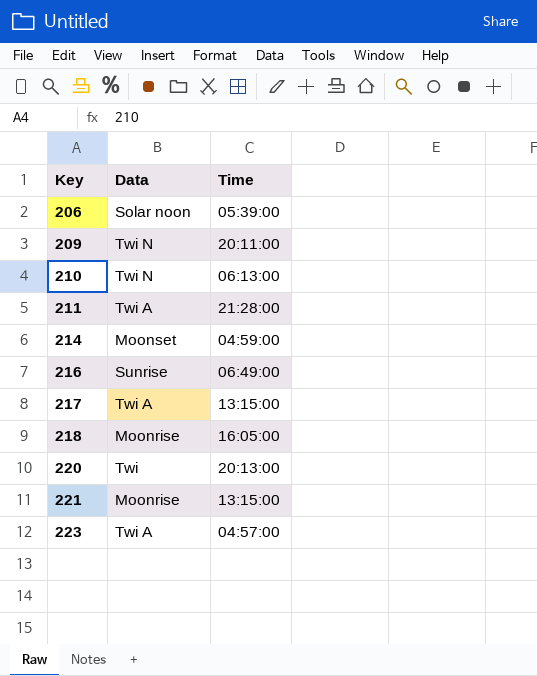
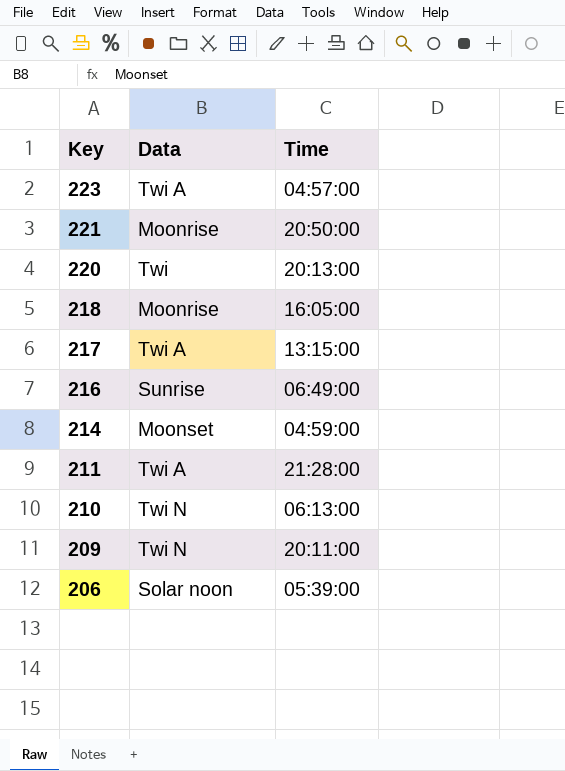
row order: Key ascending -> Key descending
221 | Time: 13:15:00 -> 20:50:00

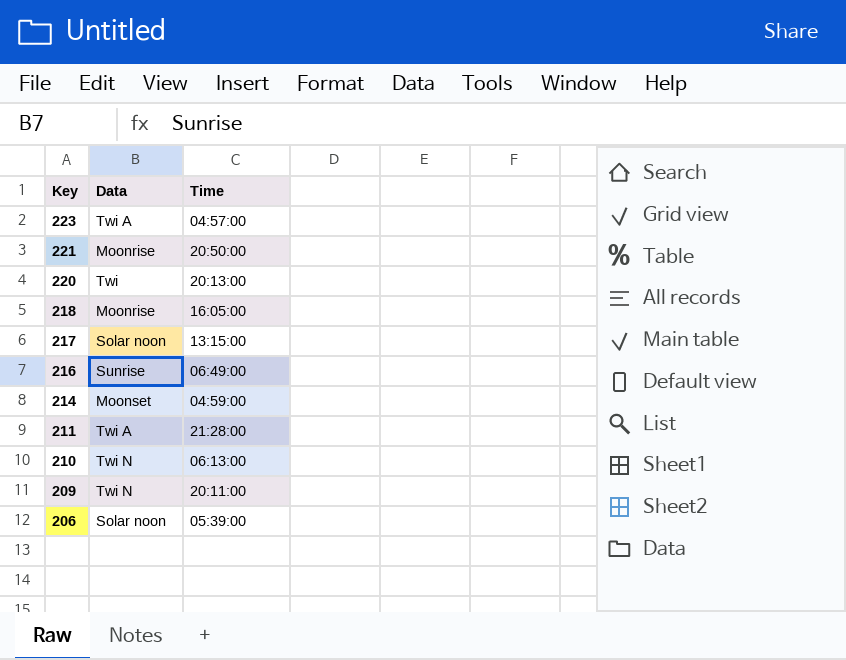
217 | Data: Twi A -> Solar noon

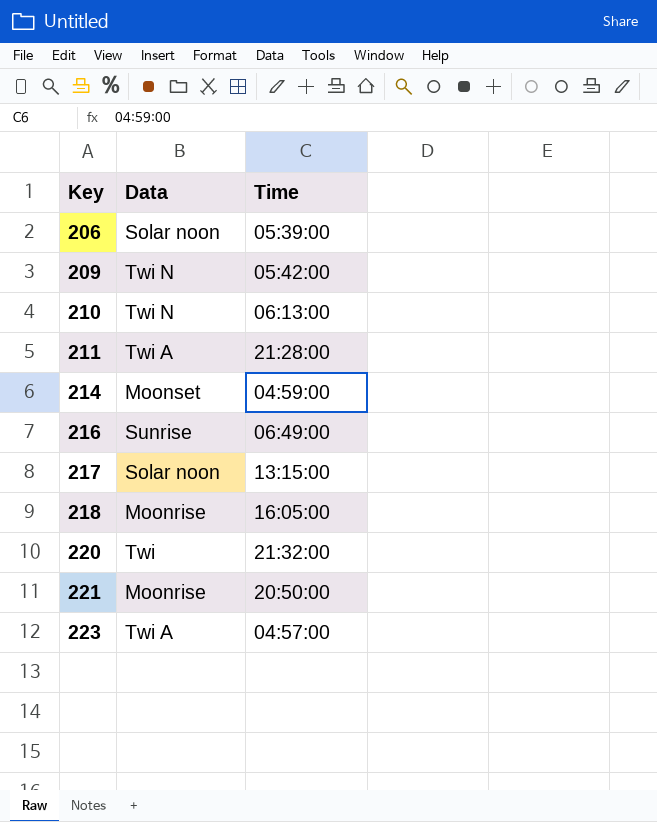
row order: Key descending -> Key ascending
209 | Time: 20:11:00 -> 05:42:00
220 | Time: 20:13:00 -> 21:32:00

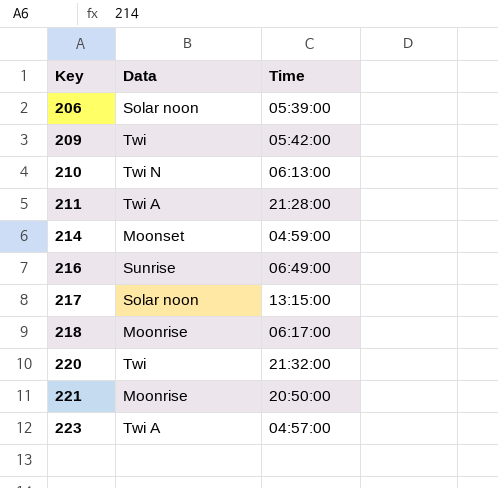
209 | Data: Twi N -> Twi
218 | Time: 16:05:00 -> 06:17:00

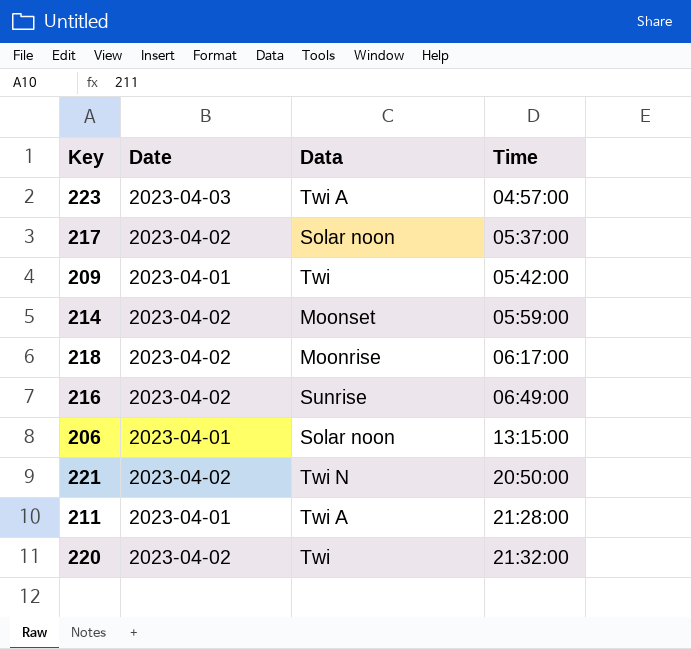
row order: Key ascending -> Time ascending
column Date | position: none -> 2
row 210: Twi N | 06:13:00 -> none
217 | Time: 13:15:00 -> 05:37:00
214 | Time: 04:59:00 -> 05:59:00
206 | Time: 05:39:00 -> 13:15:00
221 | Data: Moonrise -> Twi N

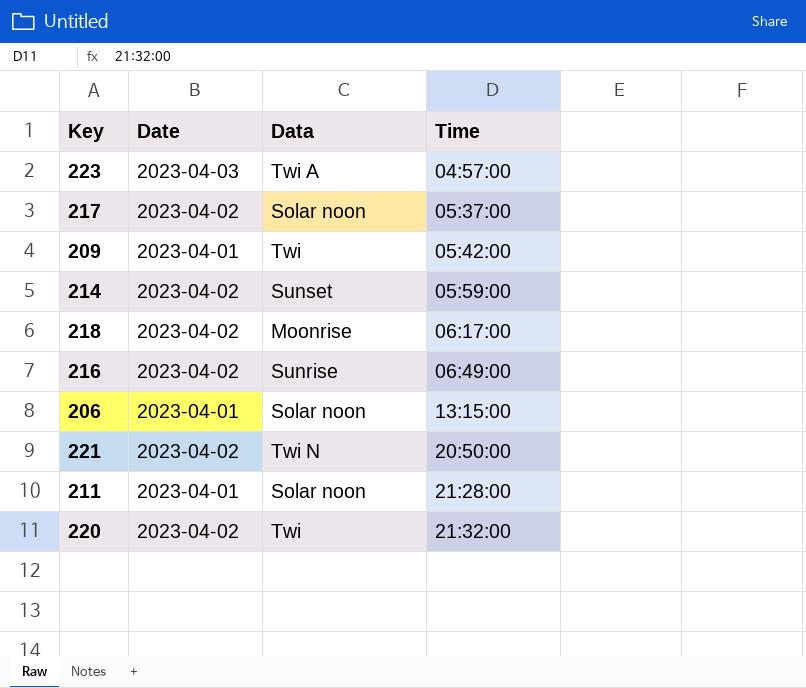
214 | Data: Moonset -> Sunset
211 | Data: Twi A -> Solar noon

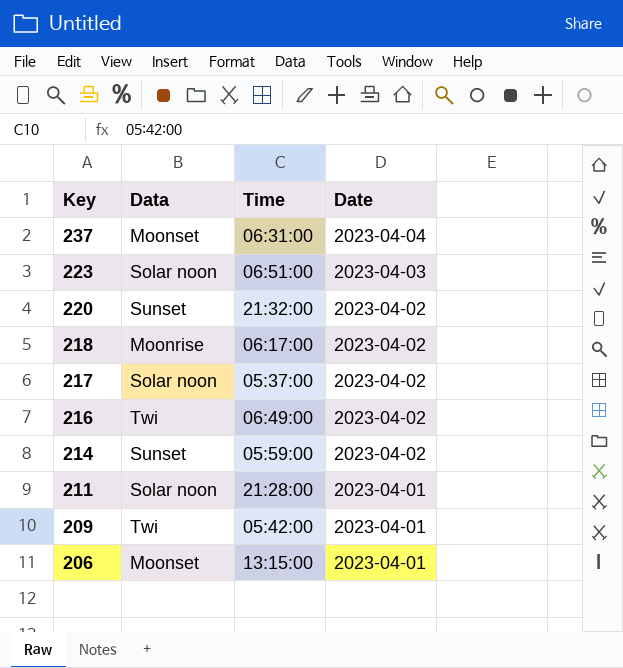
row order: Time ascending -> Key descending
column Date | position: 2 -> 4
row 221: 2023-04-02 | Twi N | 20:50:00 -> none
row 237: none -> Moonset | 06:31:00 | 2023-04-04
223 | Data: Twi A -> Solar noon
223 | Time: 04:57:00 -> 06:51:00
220 | Data: Twi -> Sunset
216 | Data: Sunrise -> Twi
206 | Data: Solar noon -> Moonset

